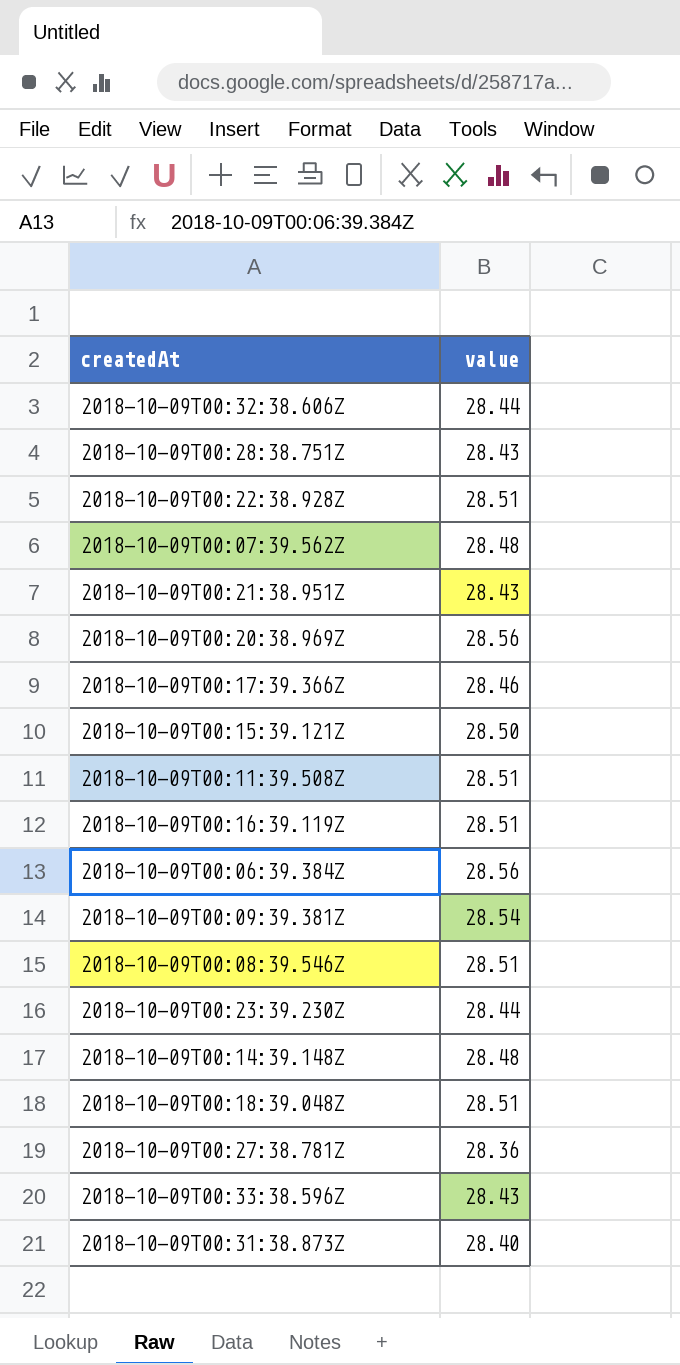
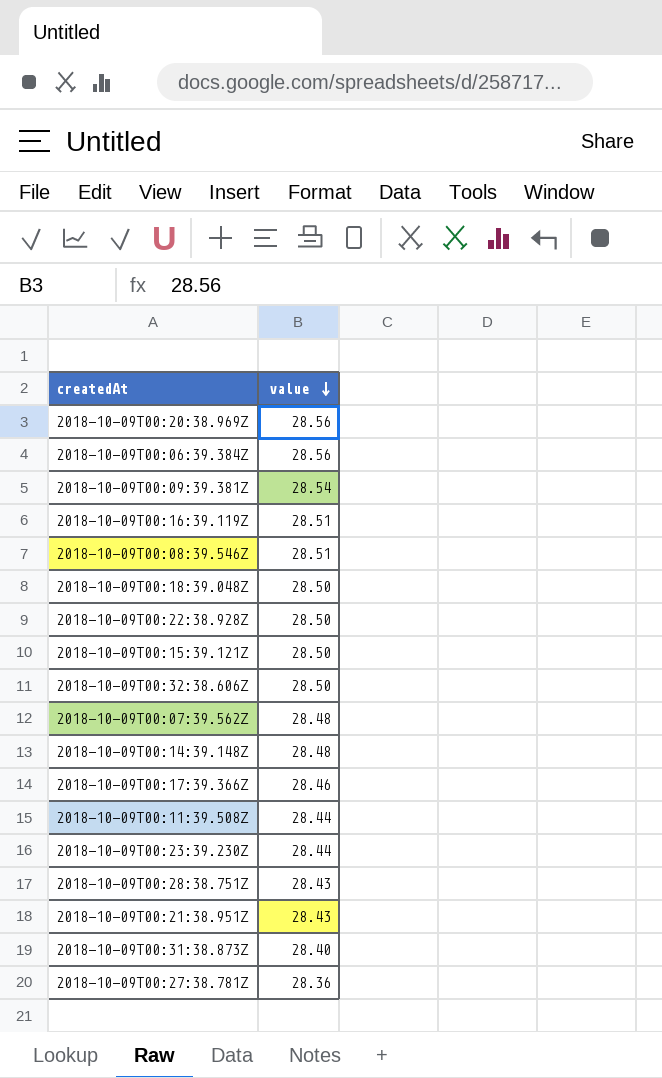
row order: none -> value descending
row 2018-10-09T00:33:38.596Z: 28.43 -> none
2018-10-09T00:18:39.048Z | value: 28.51 -> 28.50
2018-10-09T00:22:38.928Z | value: 28.51 -> 28.50
2018-10-09T00:32:38.606Z | value: 28.44 -> 28.50
2018-10-09T00:11:39.508Z | value: 28.51 -> 28.44

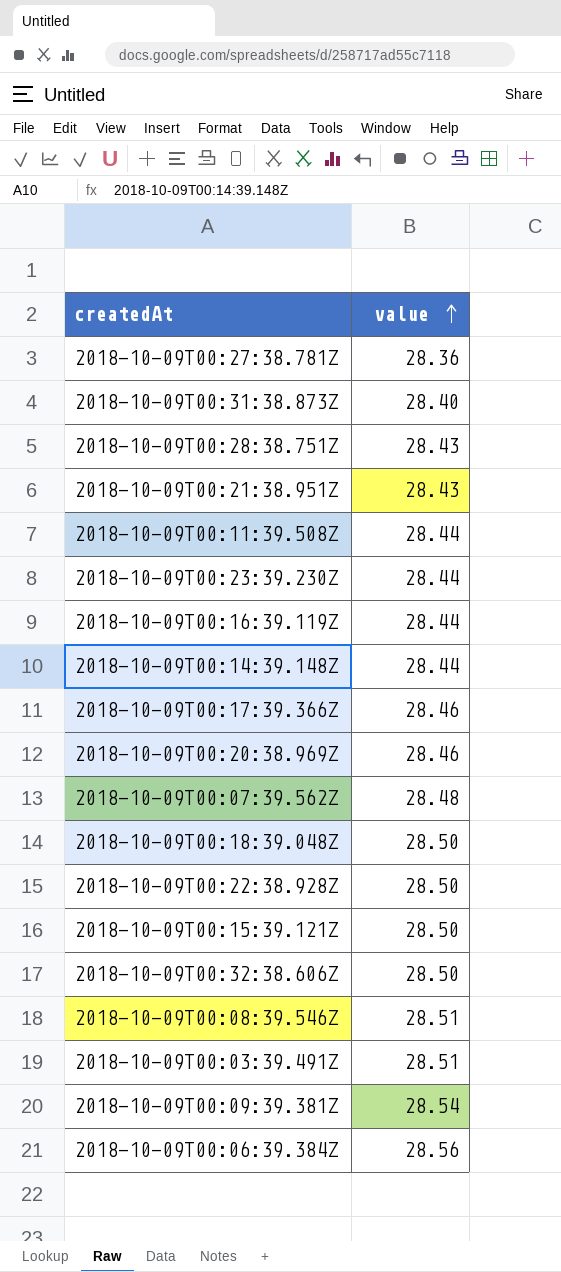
row order: value descending -> value ascending
2018-10-09T00:16:39.119Z | value: 28.51 -> 28.44
2018-10-09T00:14:39.148Z | value: 28.48 -> 28.44
2018-10-09T00:20:38.969Z | value: 28.56 -> 28.46
row 2018-10-09T00:03:39.491Z: none -> 28.51

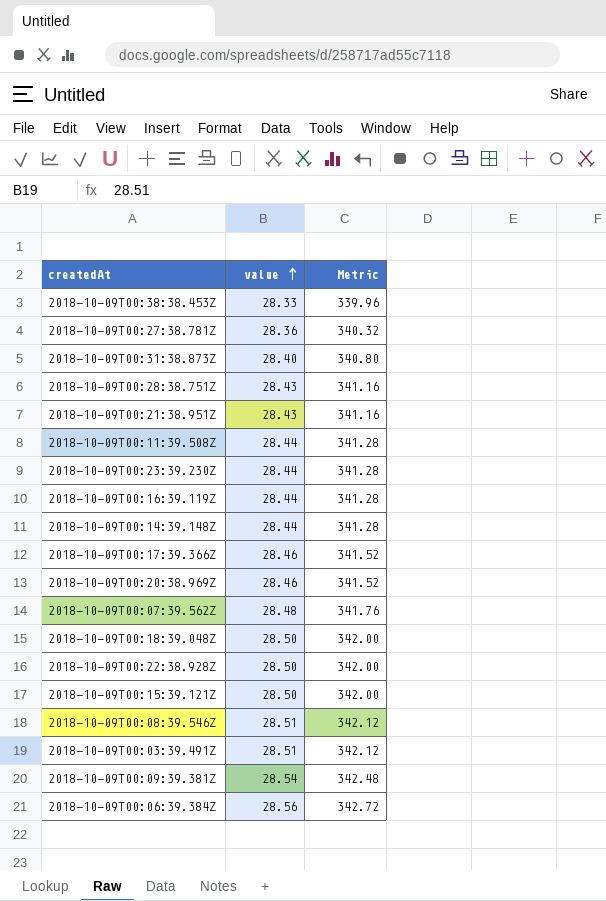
column Metric | formula: none -> [value] * 12
row 2018-10-09T00:32:38.606Z: 28.50 -> none
row 2018-10-09T00:38:38.453Z: none -> 28.33 | 339.96

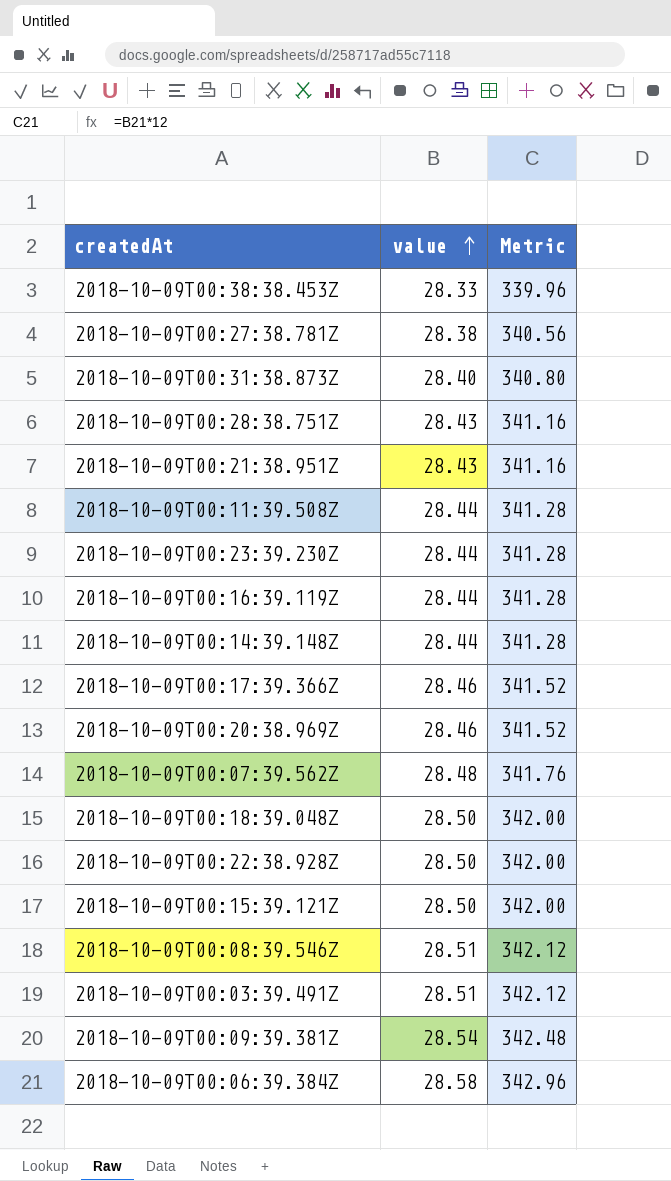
2018-10-09T00:27:38.781Z | value: 28.36 -> 28.38
2018-10-09T00:27:38.781Z | Metric: 340.32 -> 340.56
2018-10-09T00:06:39.384Z | value: 28.56 -> 28.58
2018-10-09T00:06:39.384Z | Metric: 342.72 -> 342.96

